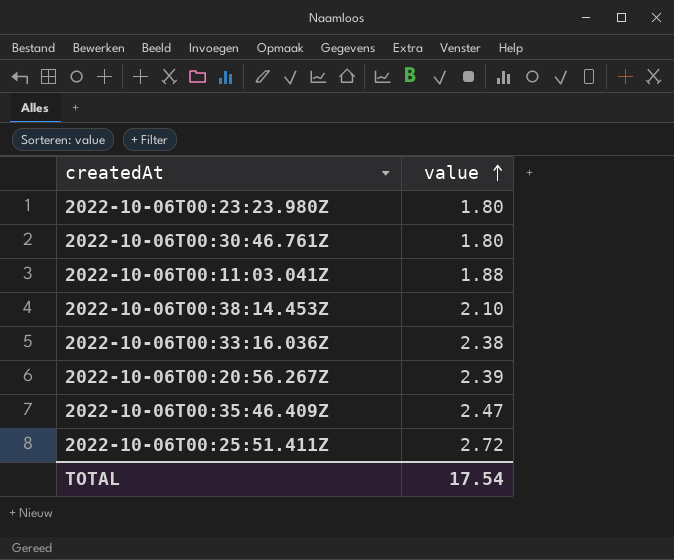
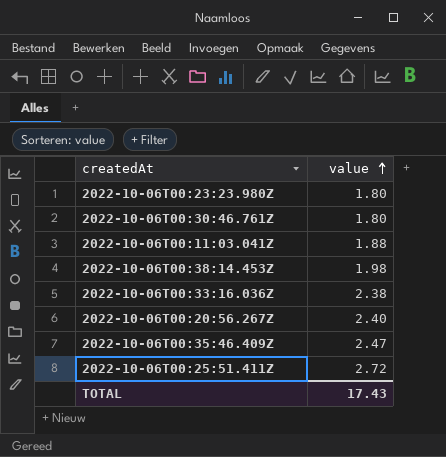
2022-10-06T00:38:14.453Z | value: 2.10 -> 1.98
2022-10-06T00:20:56.267Z | value: 2.39 -> 2.40
TOTAL | value: 17.54 -> 17.43

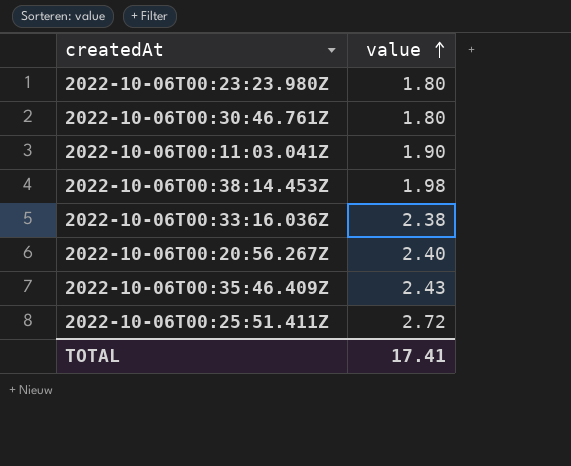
2022-10-06T00:11:03.041Z | value: 1.88 -> 1.90
2022-10-06T00:35:46.409Z | value: 2.47 -> 2.43
TOTAL | value: 17.43 -> 17.41

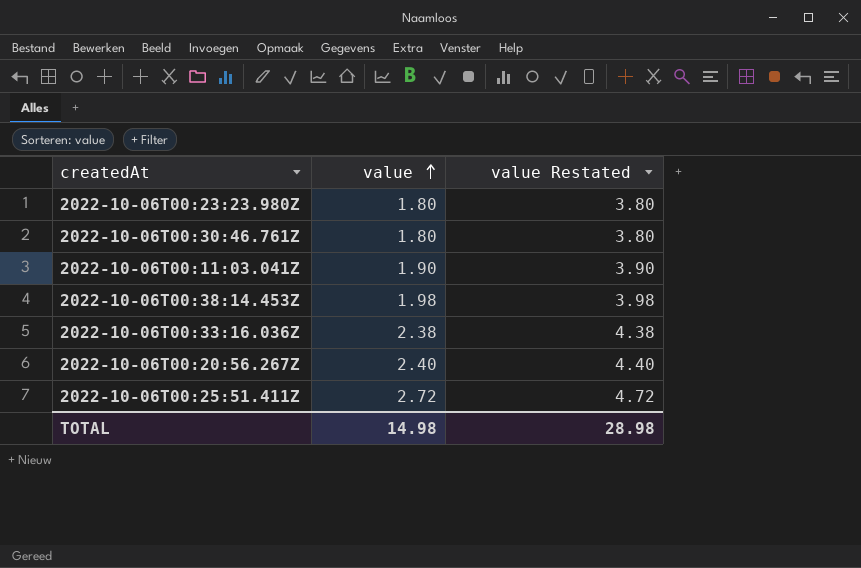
column value Restated | formula: none -> [value] + 2
row 2022-10-06T00:35:46.409Z: 2.43 -> none
TOTAL | value: 17.41 -> 14.98

